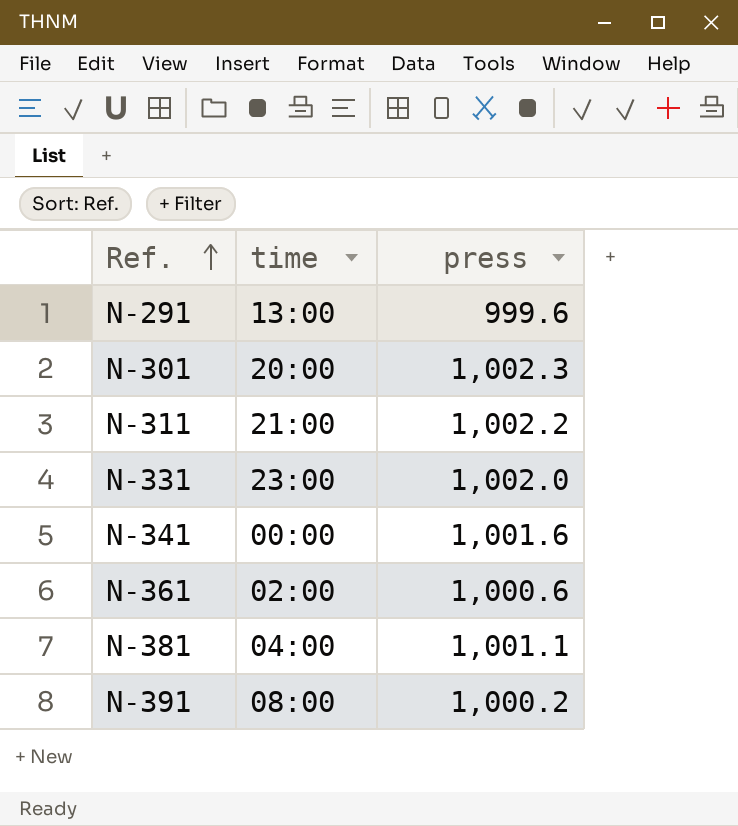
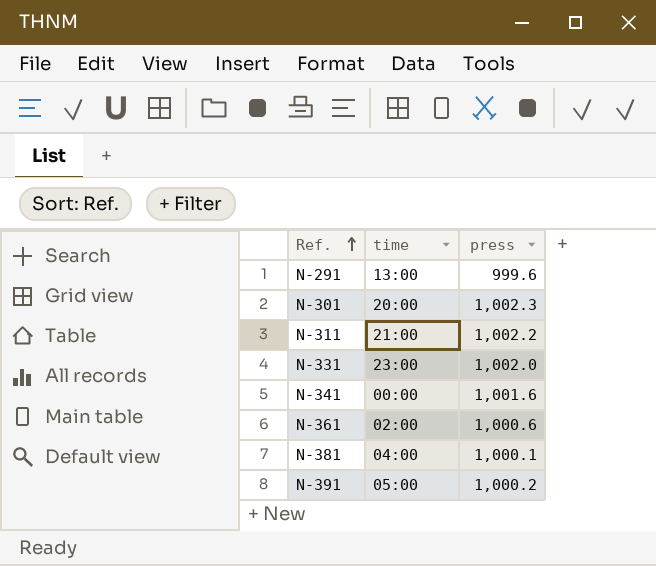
N-381 | press: 1,001.1 -> 1,000.1
N-391 | time: 08:00 -> 05:00

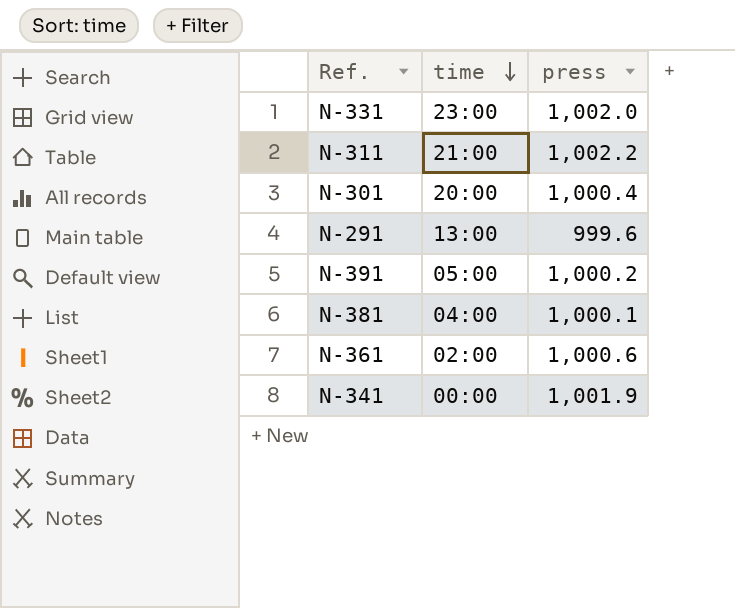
row order: Ref. ascending -> time descending
N-301 | press: 1,002.3 -> 1,000.4
N-341 | press: 1,001.6 -> 1,001.9

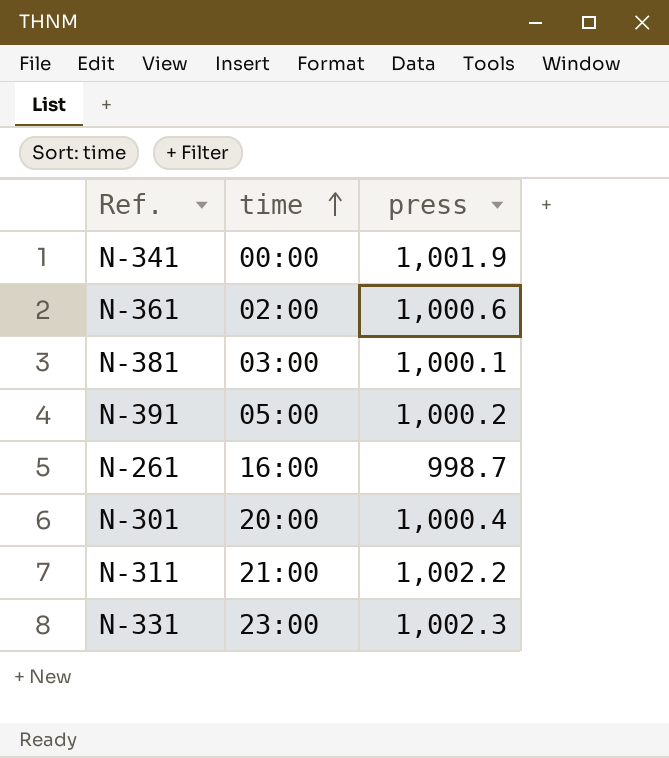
row order: time descending -> time ascending
row N-291: 13:00 | 999.6 -> none
N-381 | time: 04:00 -> 03:00
row N-261: none -> 16:00 | 998.7
N-331 | press: 1,002.0 -> 1,002.3

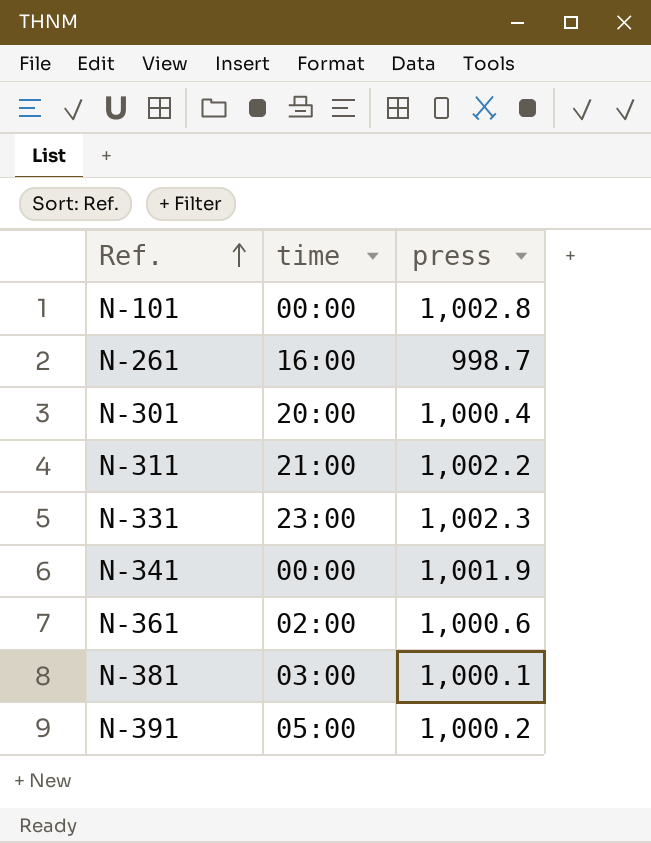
row order: time ascending -> Ref. ascending
row N-101: none -> 00:00 | 1,002.8

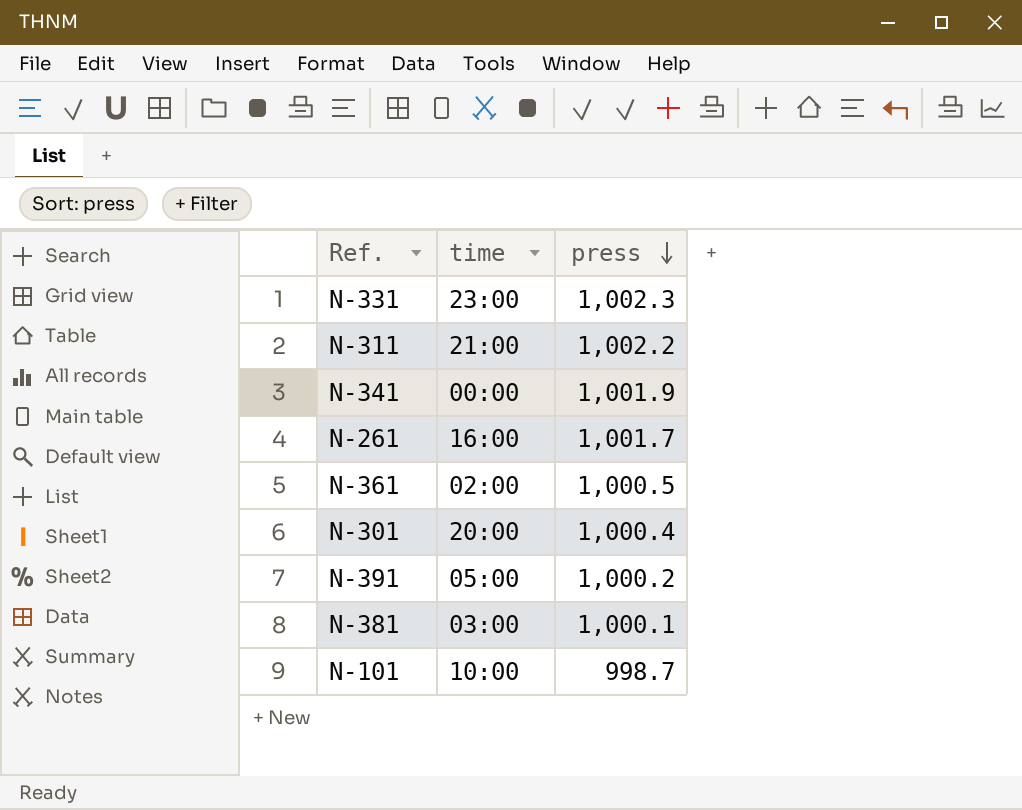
row order: Ref. ascending -> press descending
N-261 | press: 998.7 -> 1,001.7
N-361 | press: 1,000.6 -> 1,000.5
N-101 | time: 00:00 -> 10:00
N-101 | press: 1,002.8 -> 998.7

